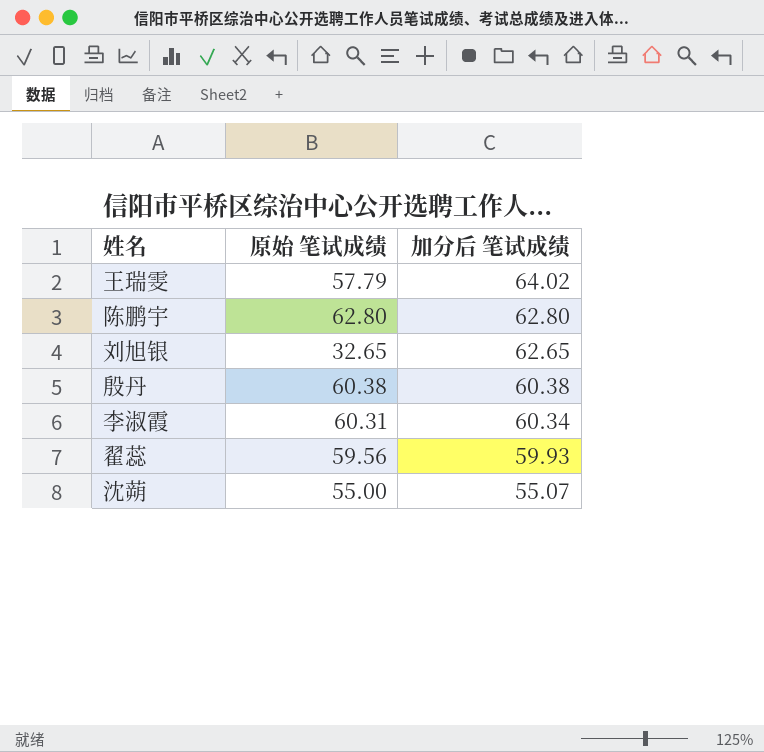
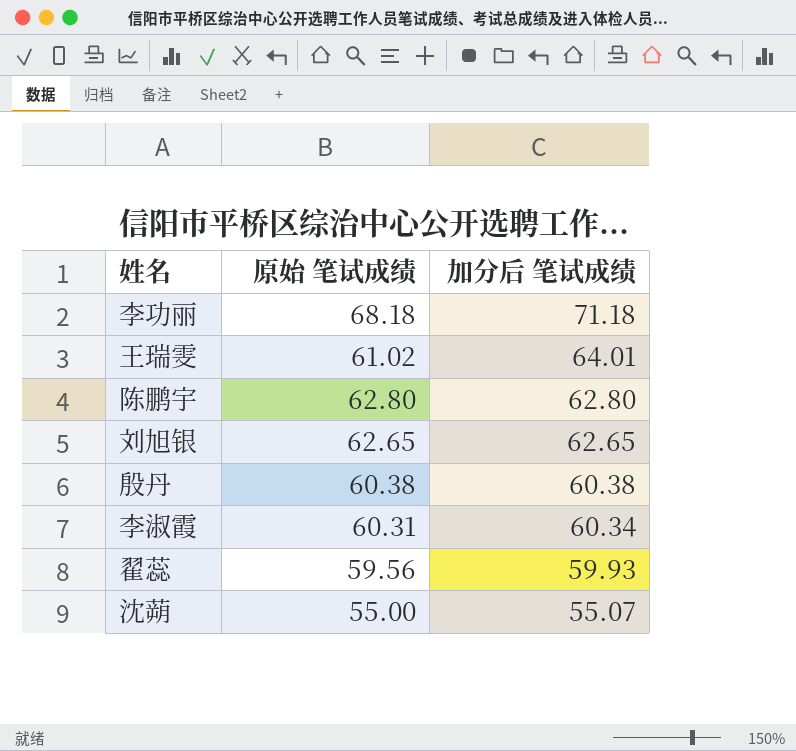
row 李功丽: none -> 68.18 | 71.18
王瑞雯 | 原始 笔试成绩: 57.79 -> 61.02
王瑞雯 | 加分后 笔试成绩: 64.02 -> 64.01
刘旭银 | 原始 笔试成绩: 32.65 -> 62.65

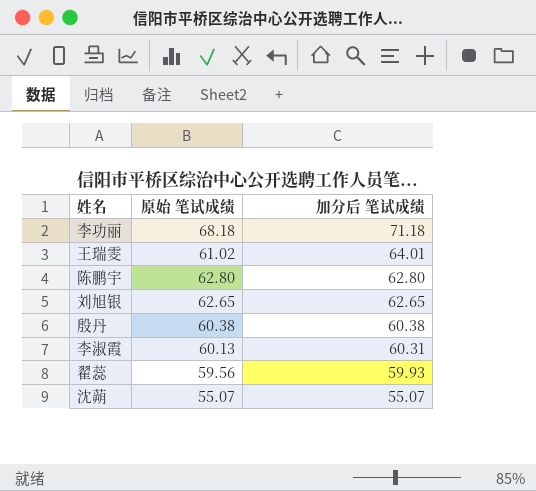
李淑霞 | 原始 笔试成绩: 60.31 -> 60.13
李淑霞 | 加分后 笔试成绩: 60.34 -> 60.31
沈蒴 | 原始 笔试成绩: 55.00 -> 55.07

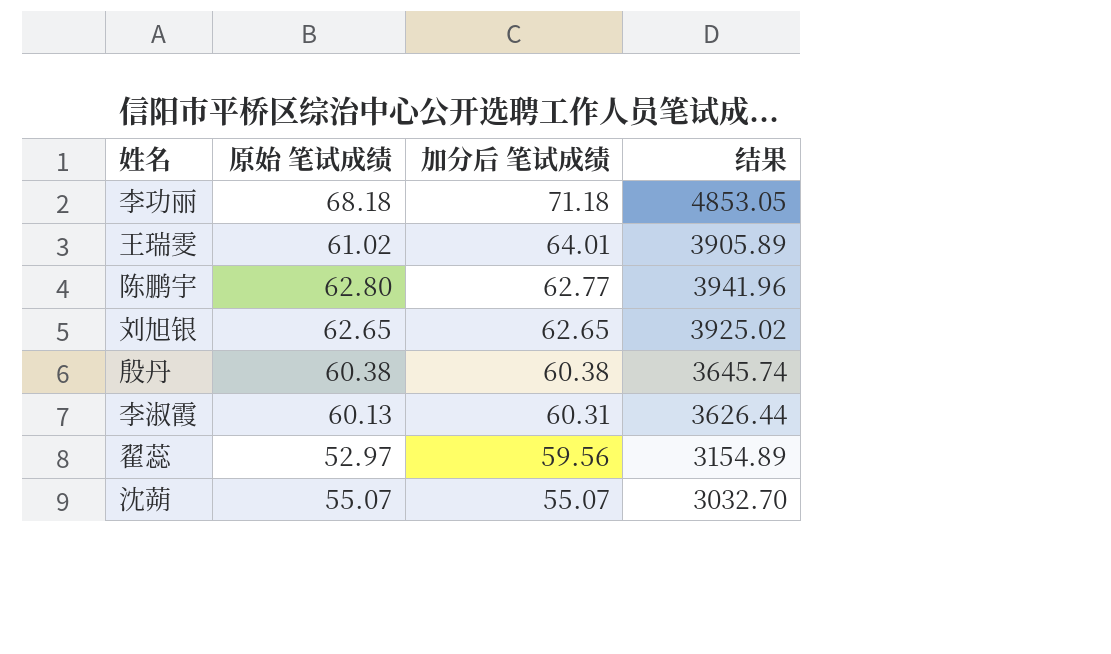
column 结果 | formula: none -> [原始 笔试成绩] * [加分后 笔试成绩]
陈鹏宇 | 加分后 笔试成绩: 62.80 -> 62.77
翟蕊 | 原始 笔试成绩: 59.56 -> 52.97
翟蕊 | 加分后 笔试成绩: 59.93 -> 59.56

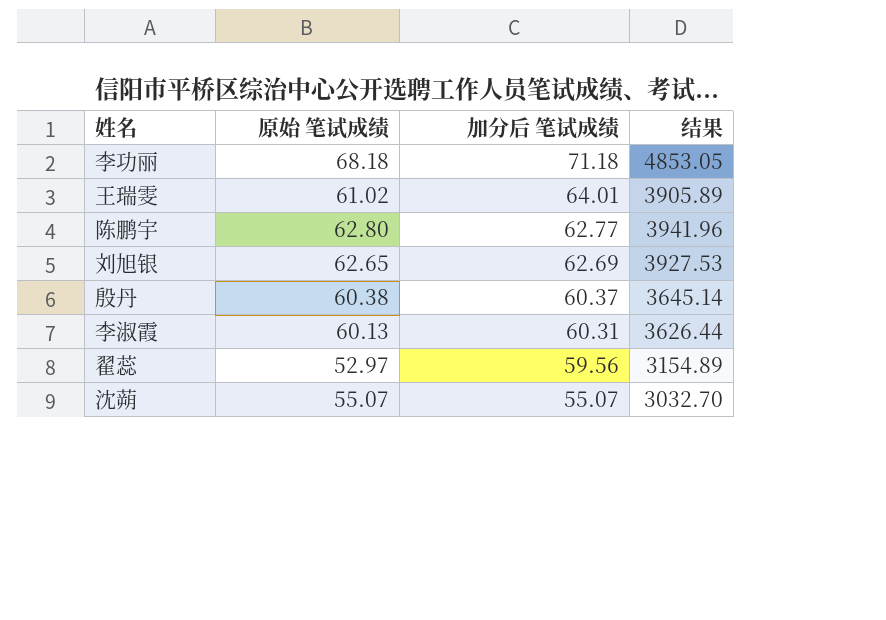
刘旭银 | 加分后 笔试成绩: 62.65 -> 62.69
刘旭银 | 结果: 3925.02 -> 3927.53
殷丹 | 加分后 笔试成绩: 60.38 -> 60.37
殷丹 | 结果: 3645.74 -> 3645.14

